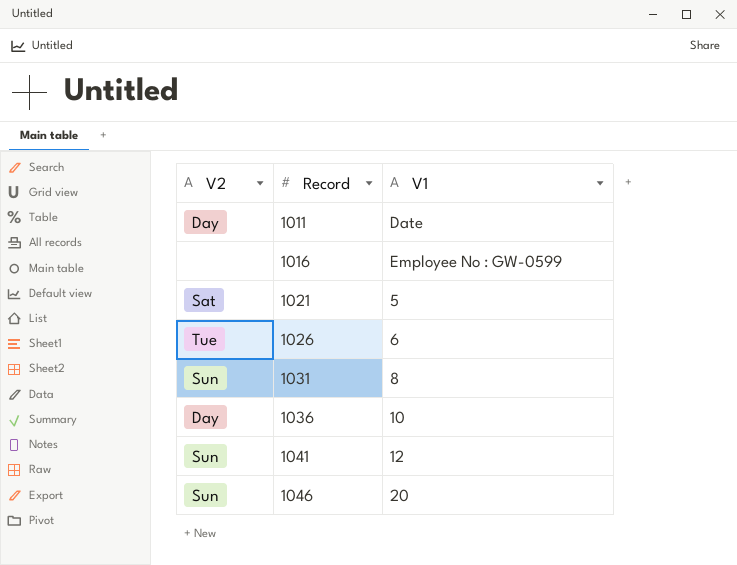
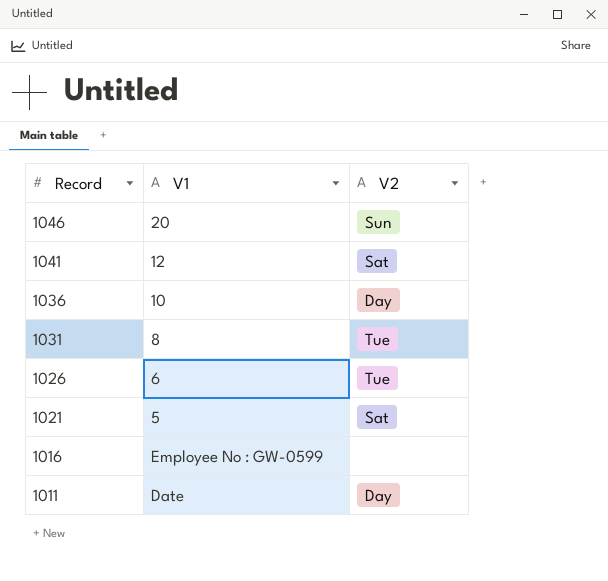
row order: Record ascending -> Record descending
column V2 | position: 1 -> 3
1041 | V2: Sun -> Sat
1031 | V2: Sun -> Tue

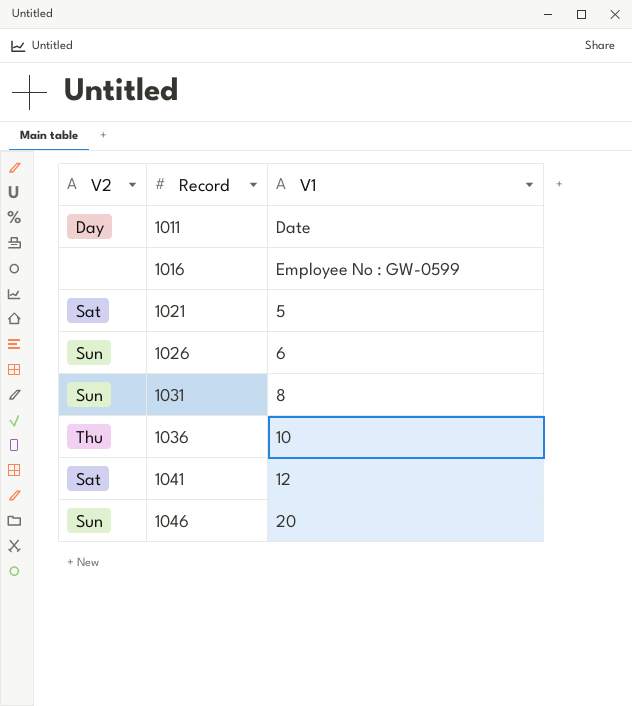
row order: Record descending -> Record ascending
column V2 | position: 3 -> 1
1026 | V2: Tue -> Sun
1031 | V2: Tue -> Sun
1036 | V2: Day -> Thu

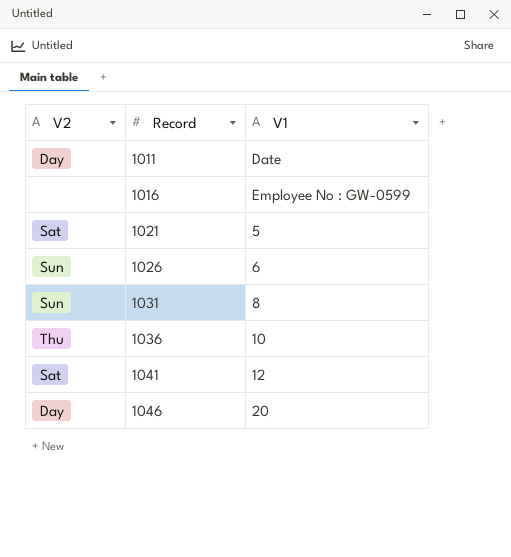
1046 | V2: Sun -> Day

